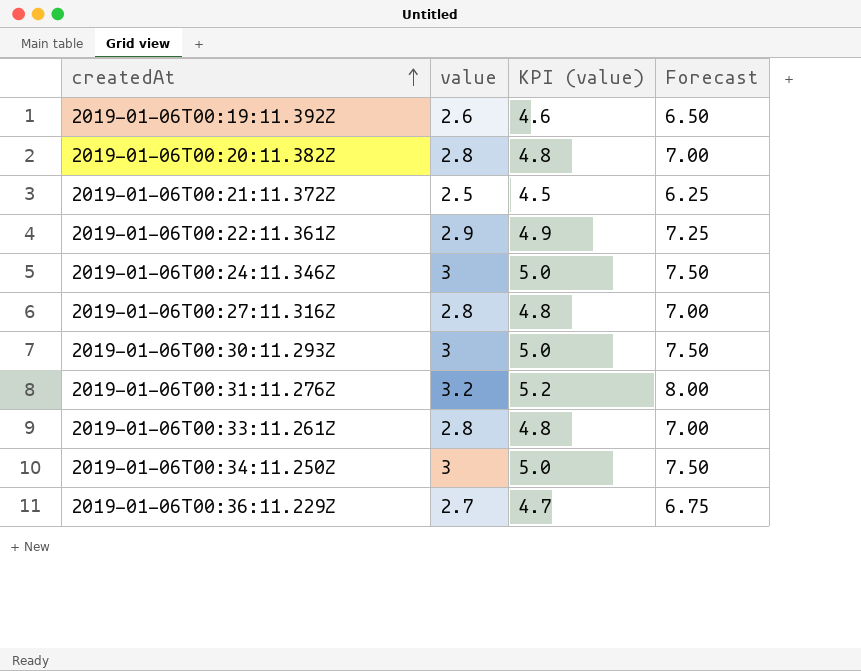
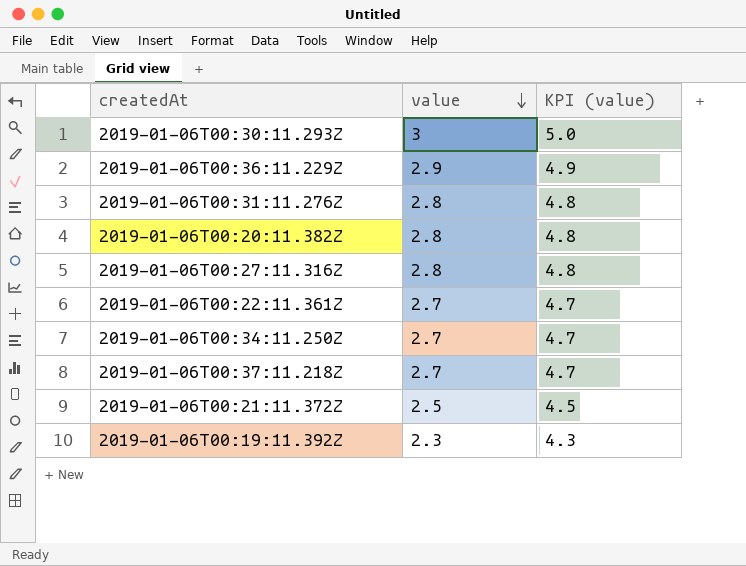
row order: createdAt ascending -> value descending
column Forecast | formula: [value] * 2.5 -> none
row 2019-01-06T00:24:11.346Z: 3 | 5.0 | 7.50 -> none
row 2019-01-06T00:33:11.261Z: 2.8 | 4.8 | 7.00 -> none
2019-01-06T00:36:11.229Z | value: 2.7 -> 2.9
2019-01-06T00:36:11.229Z | KPI (value): 4.7 -> 4.9
2019-01-06T00:31:11.276Z | value: 3.2 -> 2.8
2019-01-06T00:31:11.276Z | KPI (value): 5.2 -> 4.8
2019-01-06T00:22:11.361Z | value: 2.9 -> 2.7
2019-01-06T00:22:11.361Z | KPI (value): 4.9 -> 4.7
2019-01-06T00:34:11.250Z | value: 3 -> 2.7
2019-01-06T00:34:11.250Z | KPI (value): 5.0 -> 4.7
row 2019-01-06T00:37:11.218Z: none -> 2.7 | 4.7
2019-01-06T00:19:11.392Z | value: 2.6 -> 2.3
2019-01-06T00:19:11.392Z | KPI (value): 4.6 -> 4.3

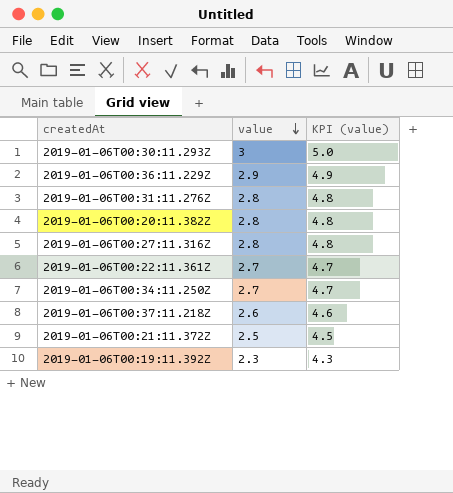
2019-01-06T00:37:11.218Z | value: 2.7 -> 2.6
2019-01-06T00:37:11.218Z | KPI (value): 4.7 -> 4.6

